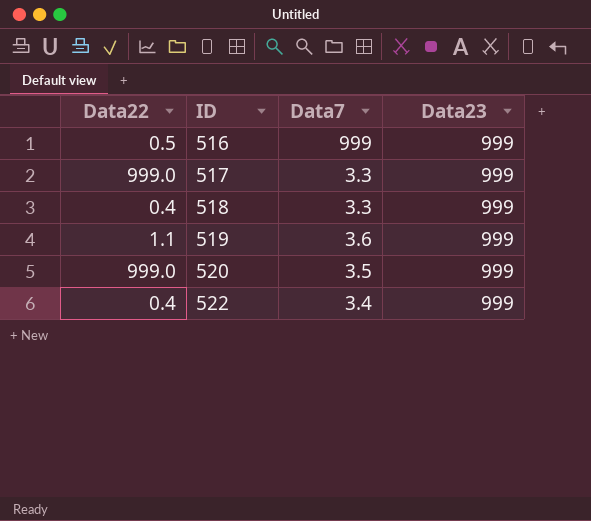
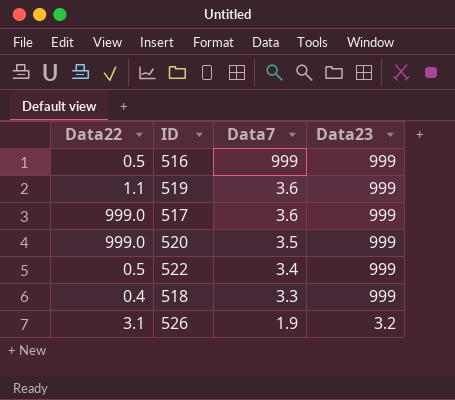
row order: ID ascending -> Data7 descending
517 | Data7: 3.3 -> 3.6
522 | Data22: 0.4 -> 0.5
row 526: none -> 3.1 | 1.9 | 3.2

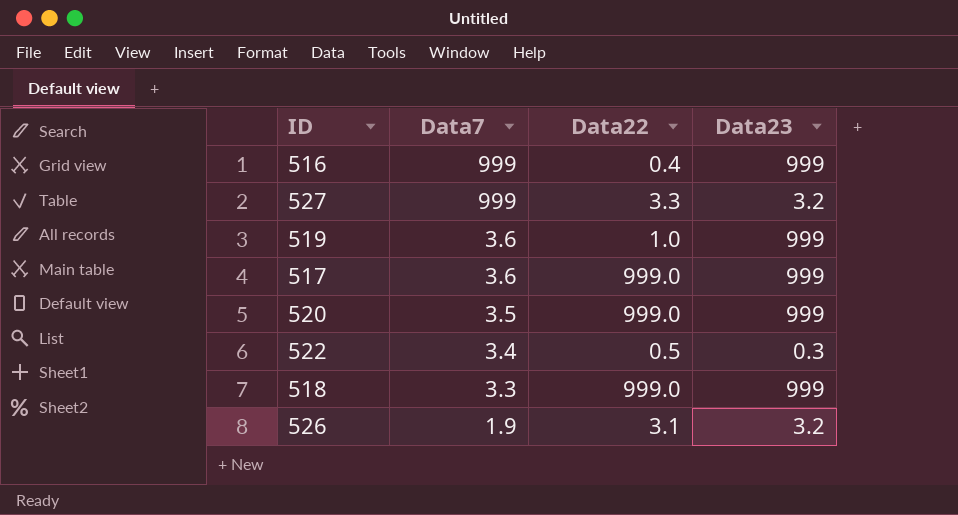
column Data22 | position: 1 -> 3
516 | Data22: 0.5 -> 0.4
row 527: none -> 999 | 3.3 | 3.2
519 | Data22: 1.1 -> 1.0
522 | Data23: 999 -> 0.3
518 | Data22: 0.4 -> 999.0

